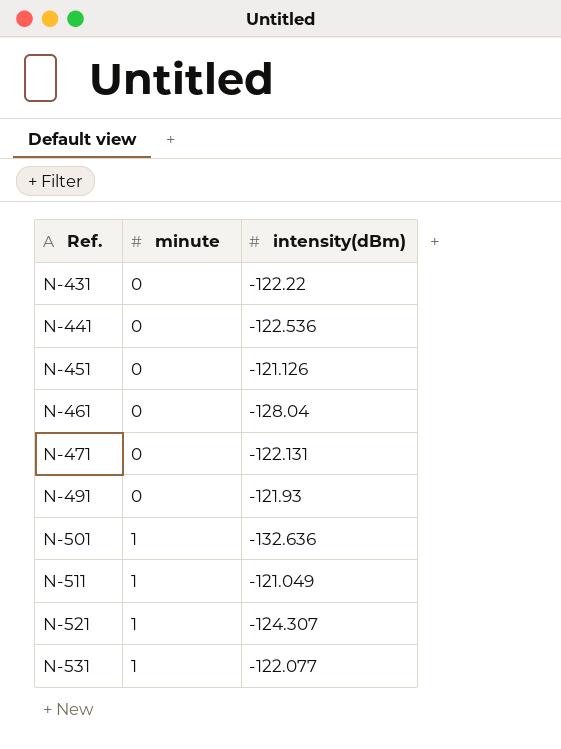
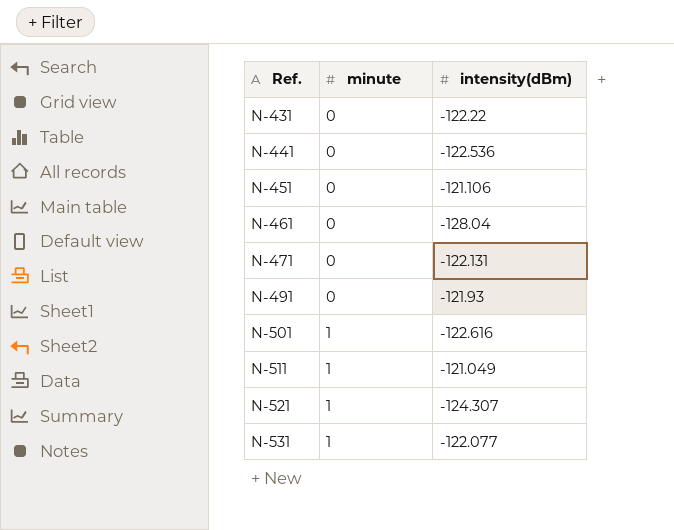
N-451 | intensity(dBm): -121.126 -> -121.106
N-501 | intensity(dBm): -132.636 -> -122.616

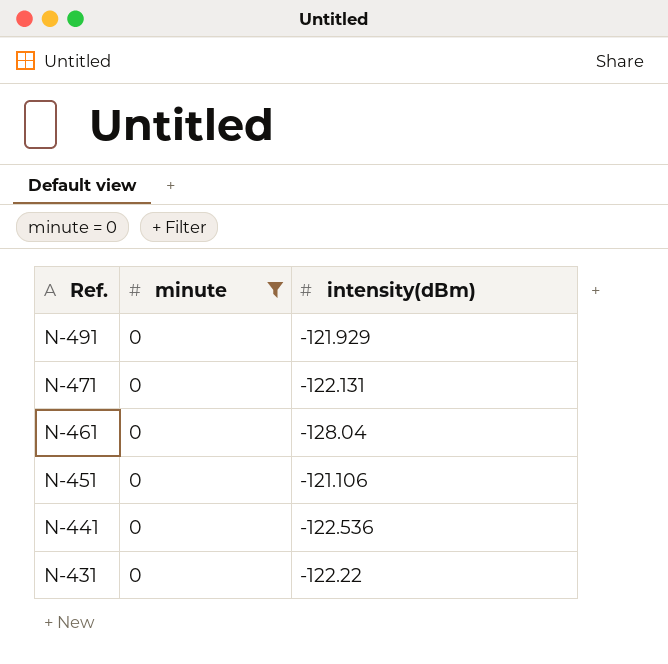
filter: none -> minute = 0
row order: Ref. ascending -> Ref. descending
N-491 | intensity(dBm): -121.93 -> -121.929

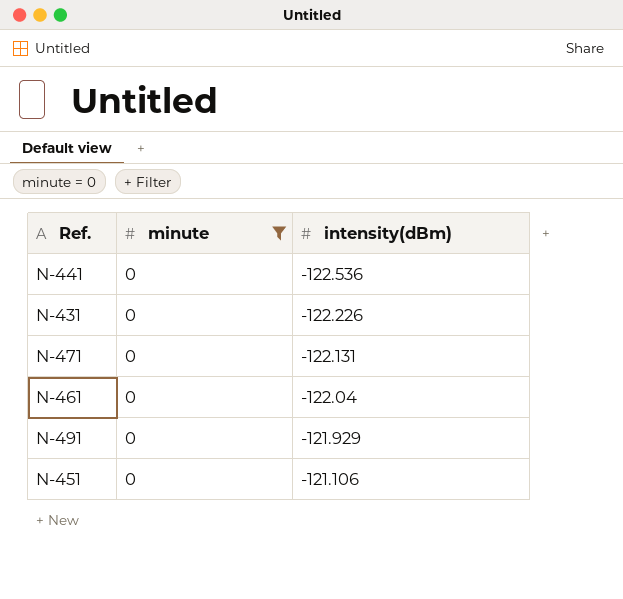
row order: Ref. descending -> intensity(dBm) ascending
N-431 | intensity(dBm): -122.22 -> -122.226
N-461 | intensity(dBm): -128.04 -> -122.04

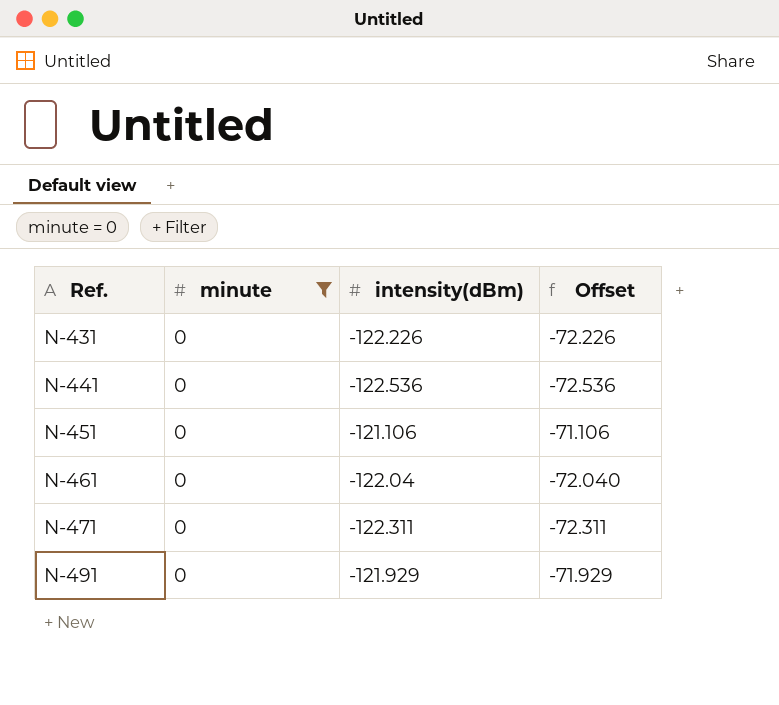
row order: intensity(dBm) ascending -> Ref. ascending
column Offset | formula: none -> [intensity(dBm)] + 50
N-471 | intensity(dBm): -122.131 -> -122.311

